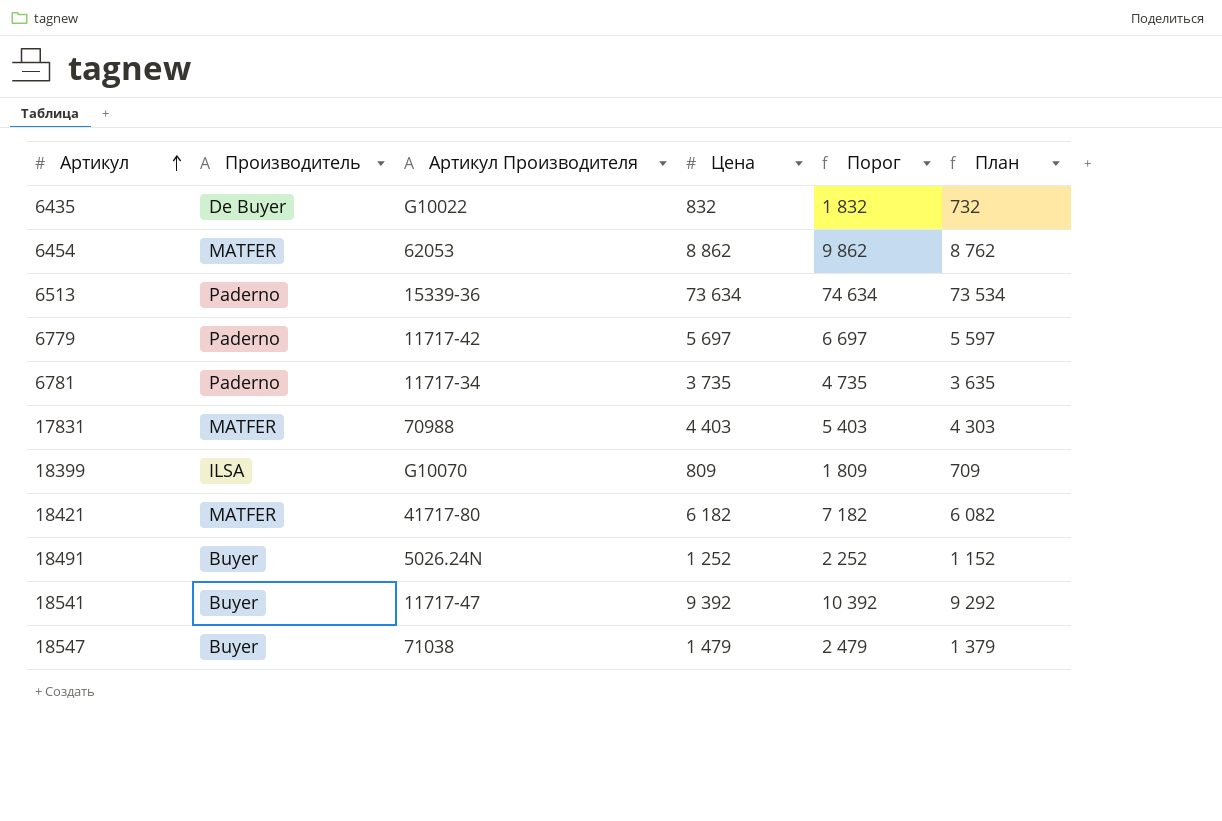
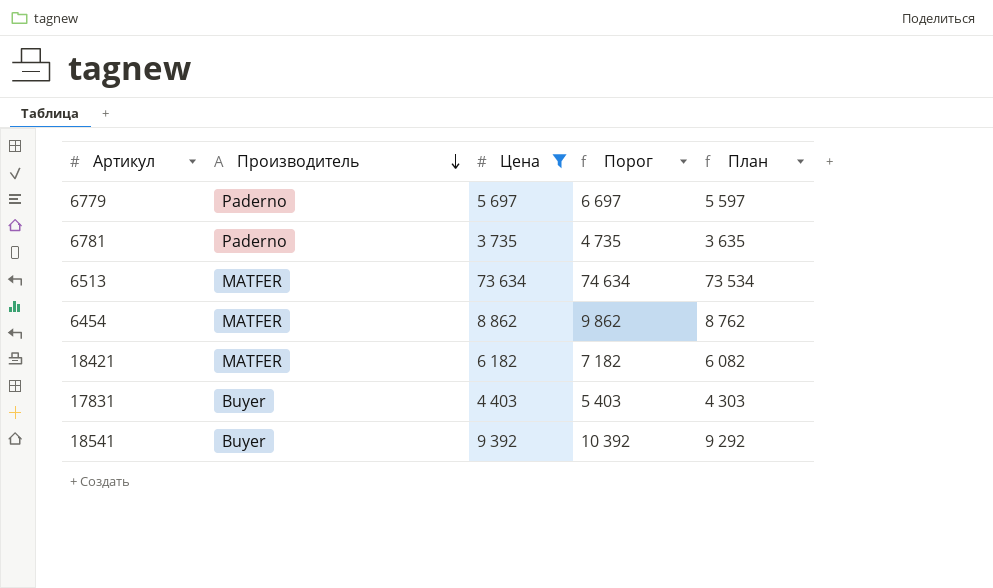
filter: none -> Цена >= 3 735
row order: Артикул ascending -> Производитель descending
column Артикул Производителя | position: 3 -> none
6513 | Производитель: Paderno -> MATFER
17831 | Производитель: MATFER -> Buyer

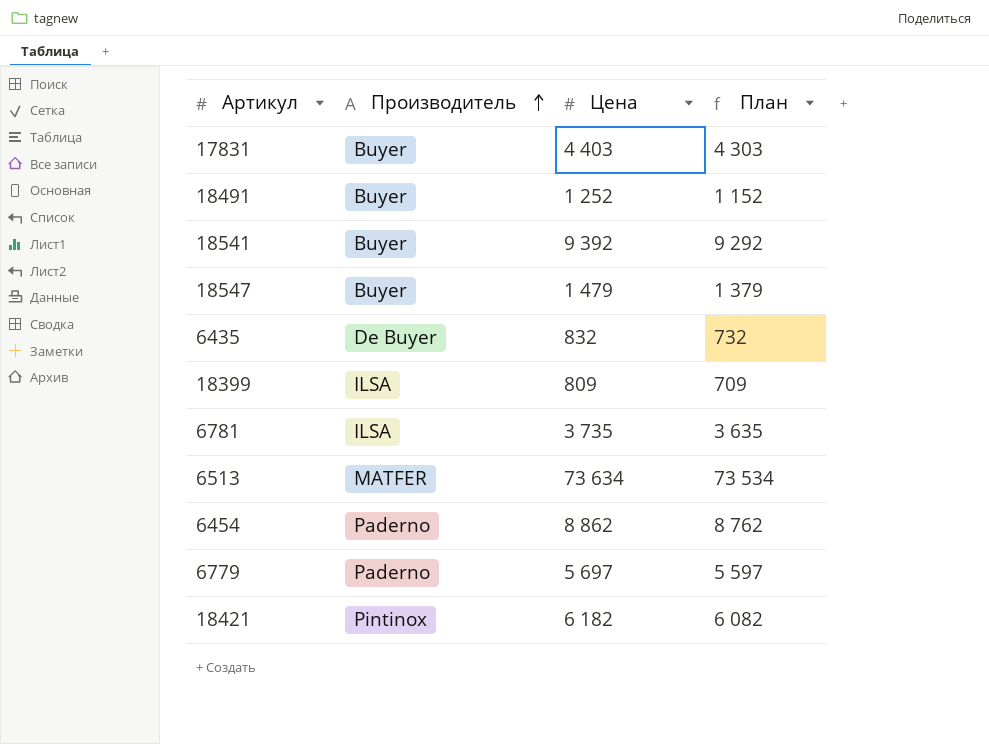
filter: Цена >= 3 735 -> none
row order: Производитель descending -> Производитель ascending
column Порог | formula: [Цена] + 1000 -> none
6781 | Производитель: Paderno -> ILSA
6454 | Производитель: MATFER -> Paderno
18421 | Производитель: MATFER -> Pintinox

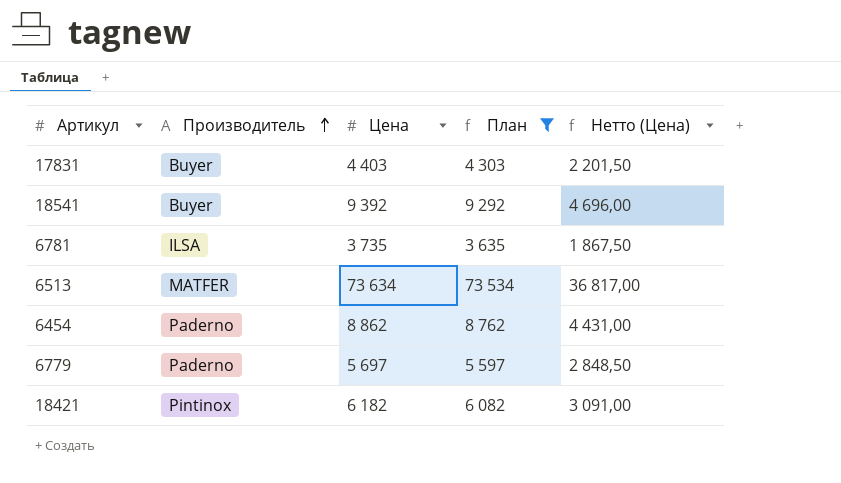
filter: none -> План >= 3 635
column Нетто (Цена) | formula: none -> [Цена] * 0,5

